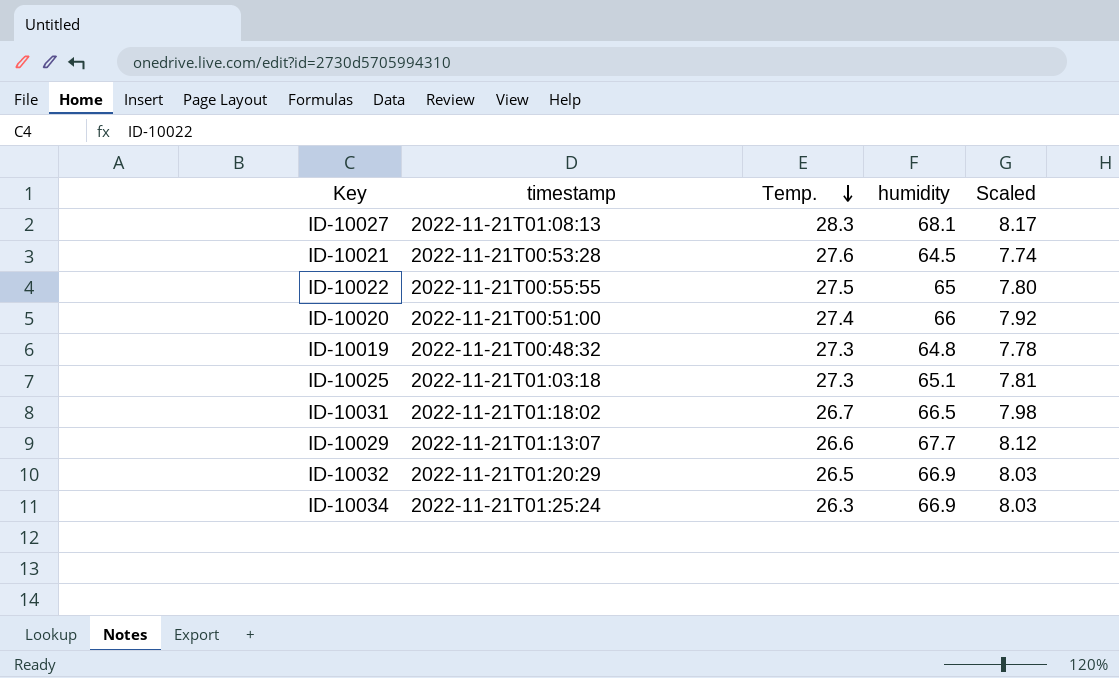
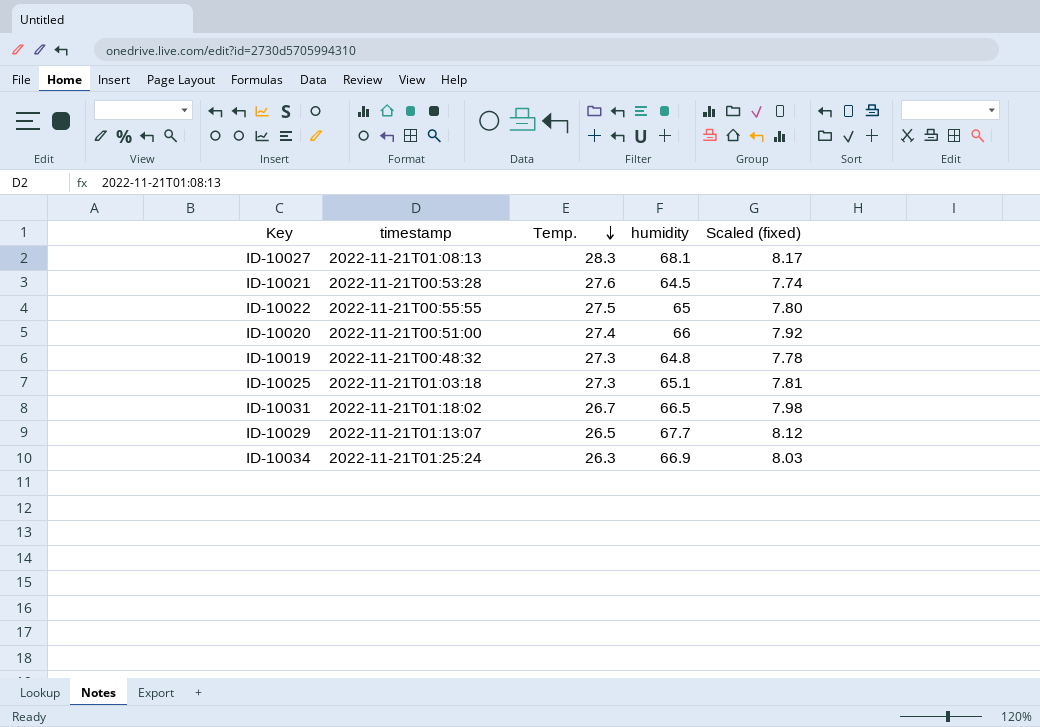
column name: Scaled -> Scaled (fixed)
row ID-10032: 2022-11-21T01:20:29 | 26.5 | 66.9 | 8.03 -> none
ID-10029 | Temp.: 26.6 -> 26.5

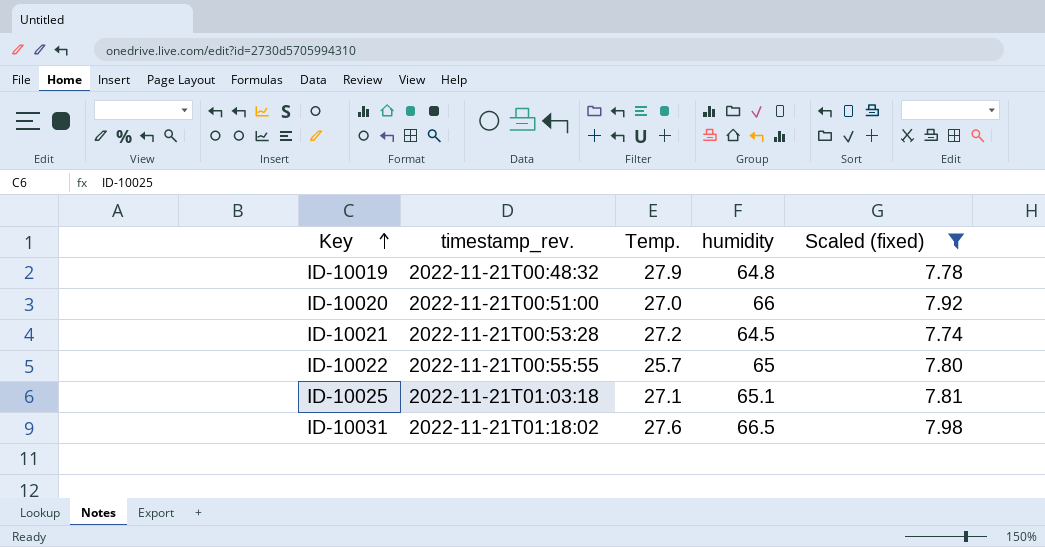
filter: none -> Scaled (fixed) <= 7.98
row order: Temp. descending -> Key ascending
column name: timestamp -> timestamp_rev.
ID-10019 | Temp.: 27.3 -> 27.9
ID-10020 | Temp.: 27.4 -> 27.0
ID-10021 | Temp.: 27.6 -> 27.2
ID-10022 | Temp.: 27.5 -> 25.7
ID-10025 | Temp.: 27.3 -> 27.1
ID-10031 | Temp.: 26.7 -> 27.6

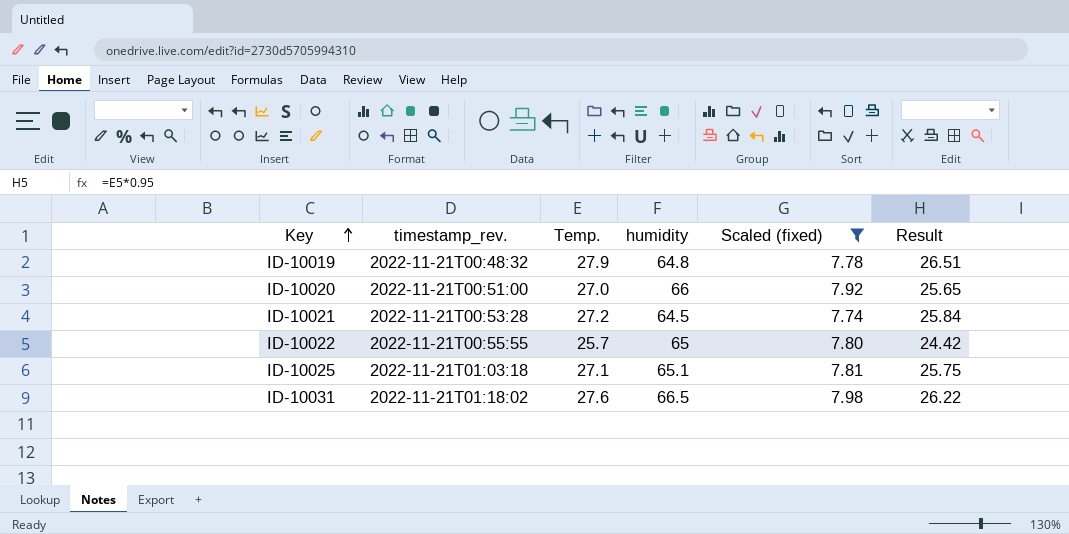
column Result | formula: none -> [Temp.] * 0.95

